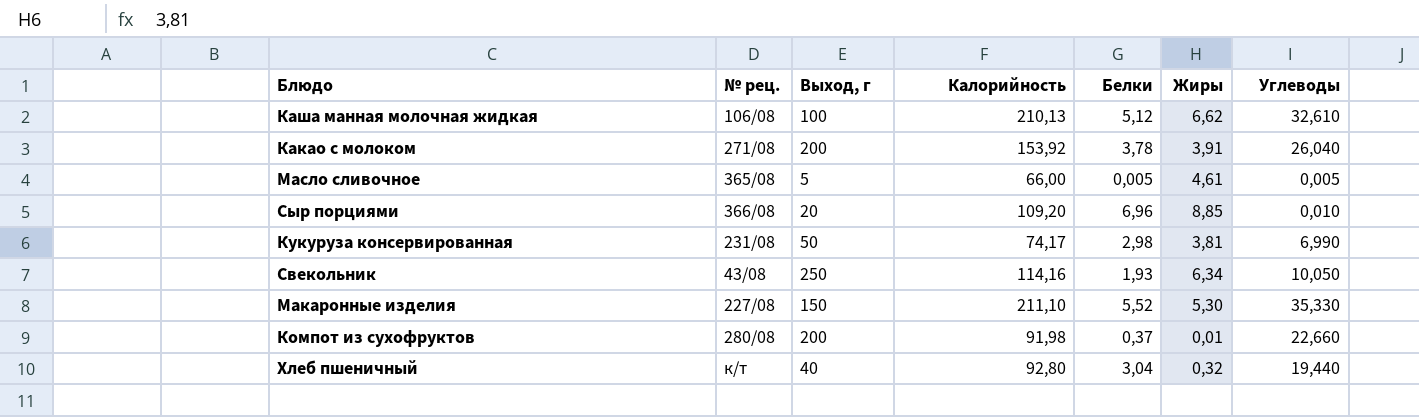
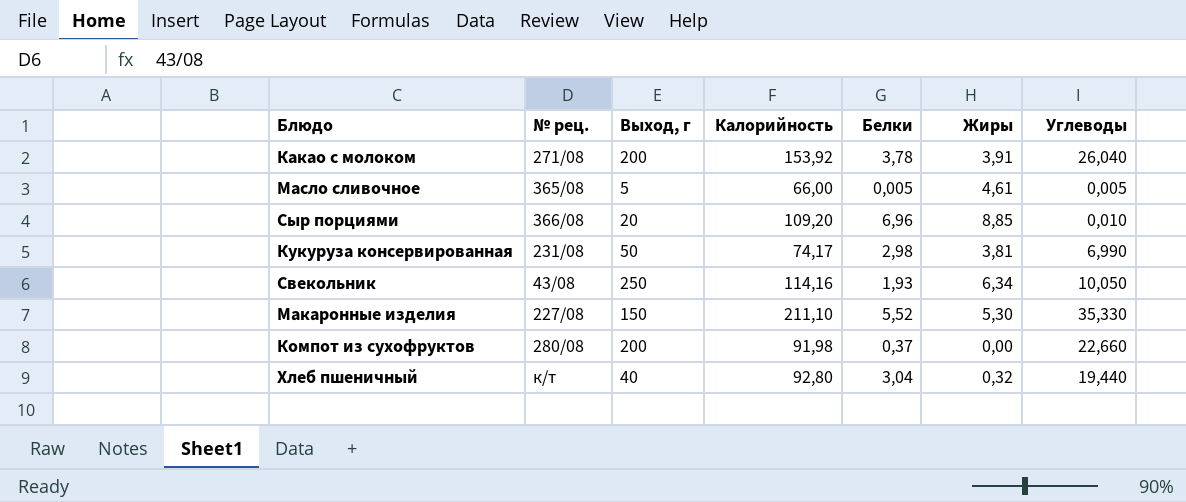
row Каша манная молочная жидкая: 106/08 | 100 | 210,13 | 5,12 | 6,62 | 32,610 -> none
Компот из сухофруктов | Жиры: 0,01 -> 0,00

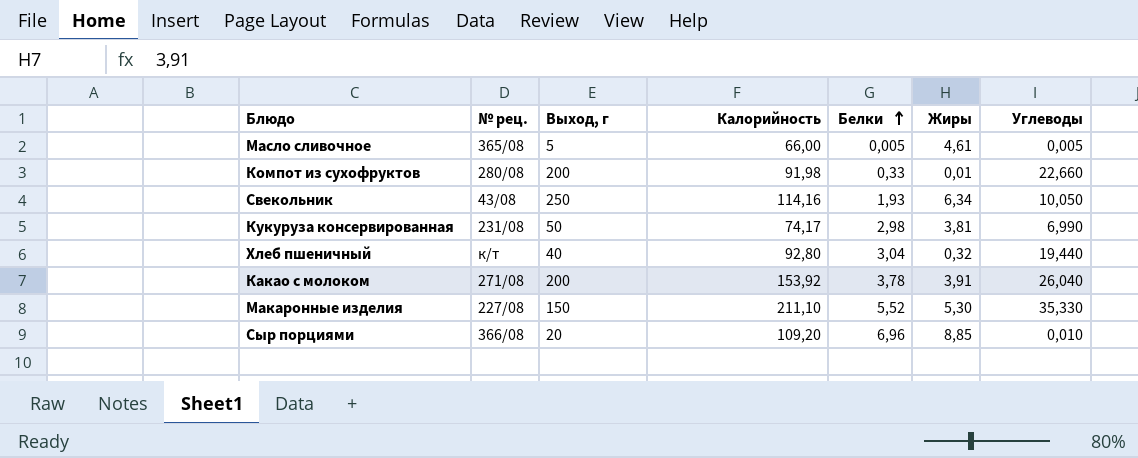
row order: none -> Белки ascending
Компот из сухофруктов | Белки: 0,37 -> 0,33
Компот из сухофруктов | Жиры: 0,00 -> 0,01

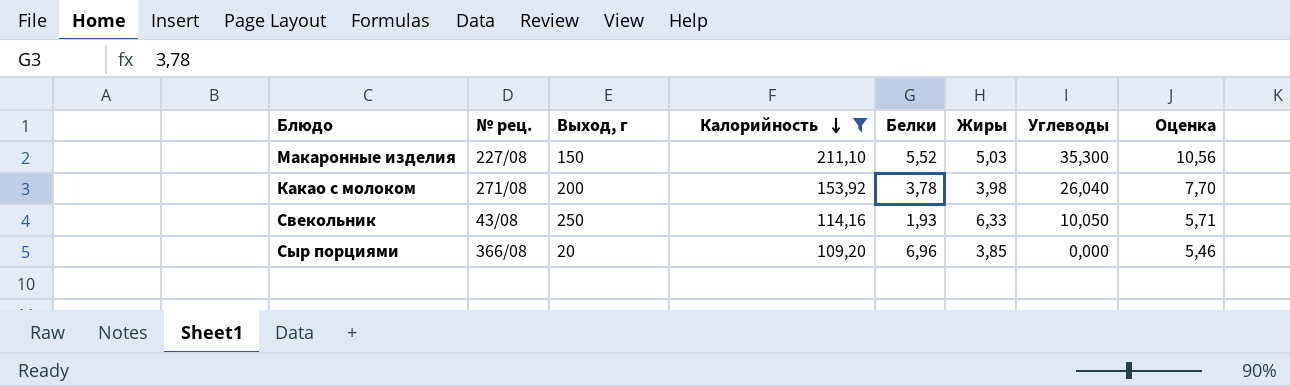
filter: none -> Калорийность >= 109,20
row order: Белки ascending -> Калорийность descending
column Оценка | formula: none -> [Калорийность] * 0,05
Макаронные изделия | Жиры: 5,30 -> 5,03
Макаронные изделия | Углеводы: 35,330 -> 35,300
Какао с молоком | Жиры: 3,91 -> 3,98
Свекольник | Жиры: 6,34 -> 6,33
Сыр порциями | Жиры: 8,85 -> 3,85
Сыр порциями | Углеводы: 0,010 -> 0,000

